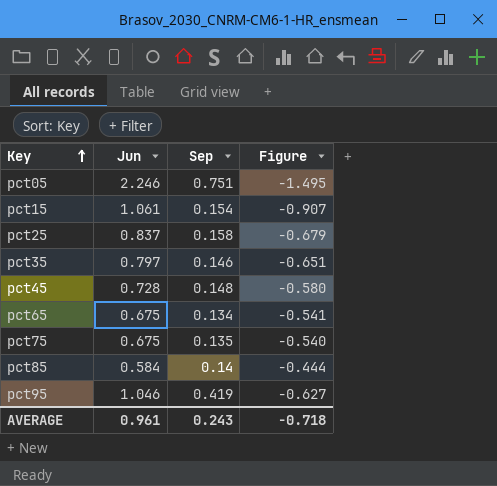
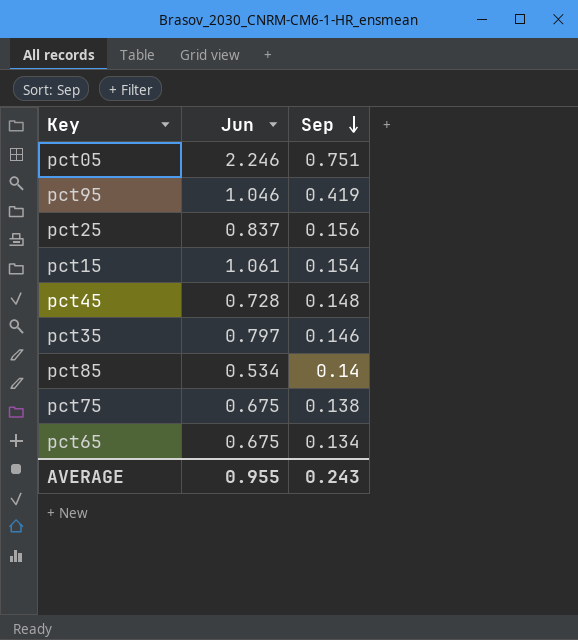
row order: Key ascending -> Sep descending
column Figure | formula: [Sep] - [Jun] -> none
pct25 | Sep: 0.158 -> 0.156
pct85 | Jun: 0.584 -> 0.534
pct75 | Sep: 0.135 -> 0.138
AVERAGE | Jun: 0.961 -> 0.955

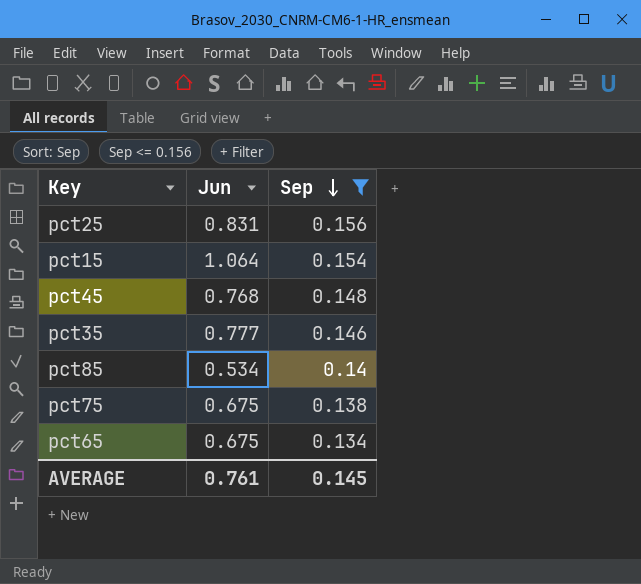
filter: none -> Sep <= 0.156
pct25 | Jun: 0.837 -> 0.831
pct15 | Jun: 1.061 -> 1.064
pct45 | Jun: 0.728 -> 0.768
pct35 | Jun: 0.797 -> 0.777
AVERAGE | Jun: 0.955 -> 0.761
AVERAGE | Sep: 0.243 -> 0.145

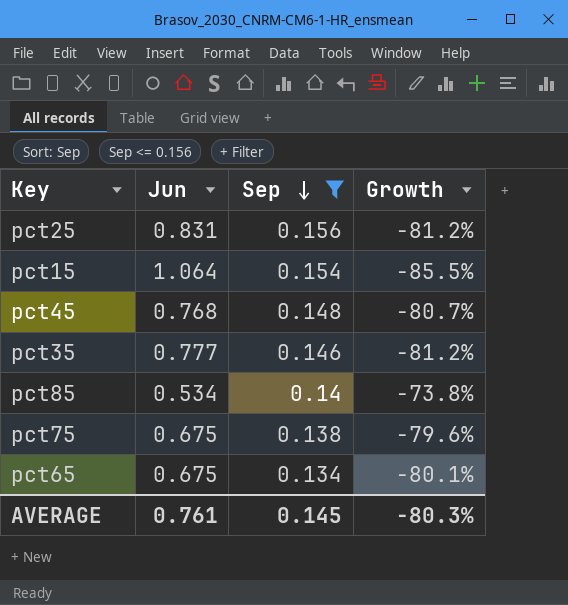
column Growth | formula: none -> ([Sep] - [Jun]) / [Jun]

